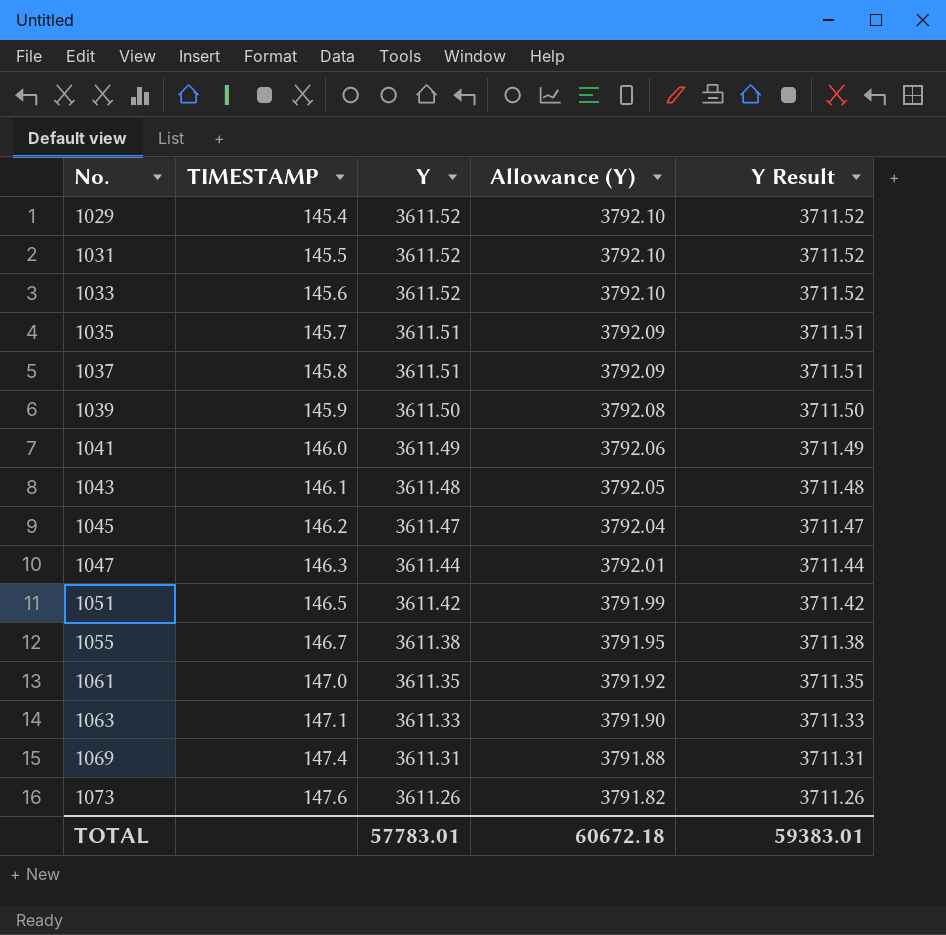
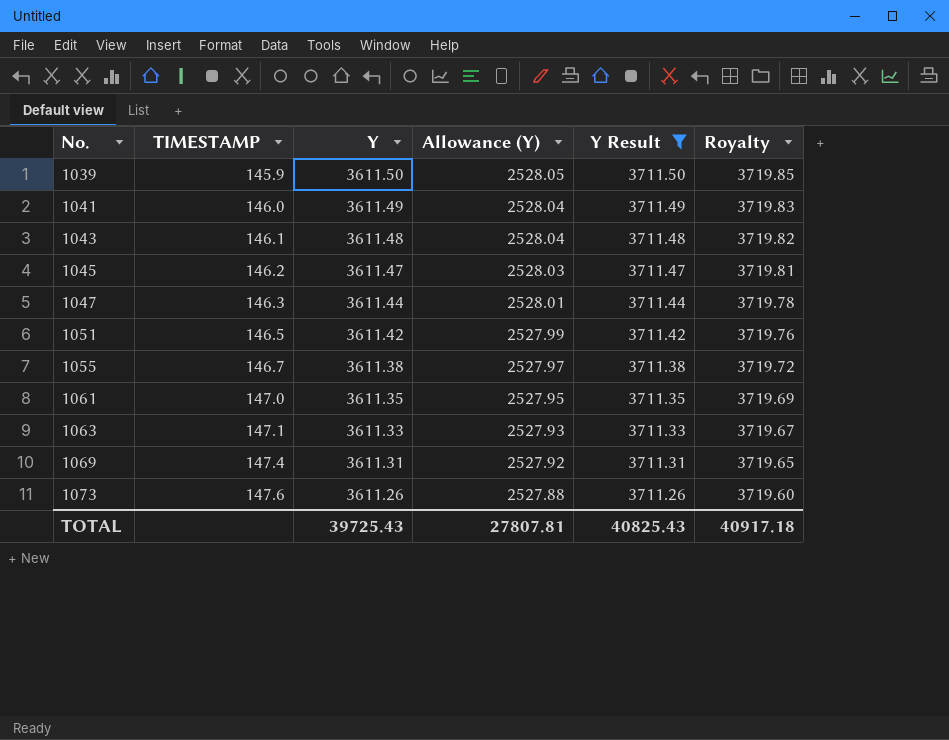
filter: none -> Y Result <= 3711.50
column Allowance (Y) | formula: [Y] * 1.05 -> [Y] * 0.7
column Royalty | formula: none -> [Y] * 1.03
TOTAL | Y: 57783.01 -> 39725.43
TOTAL | Allowance (Y): 60672.18 -> 27807.81
TOTAL | Y Result: 59383.01 -> 40825.43

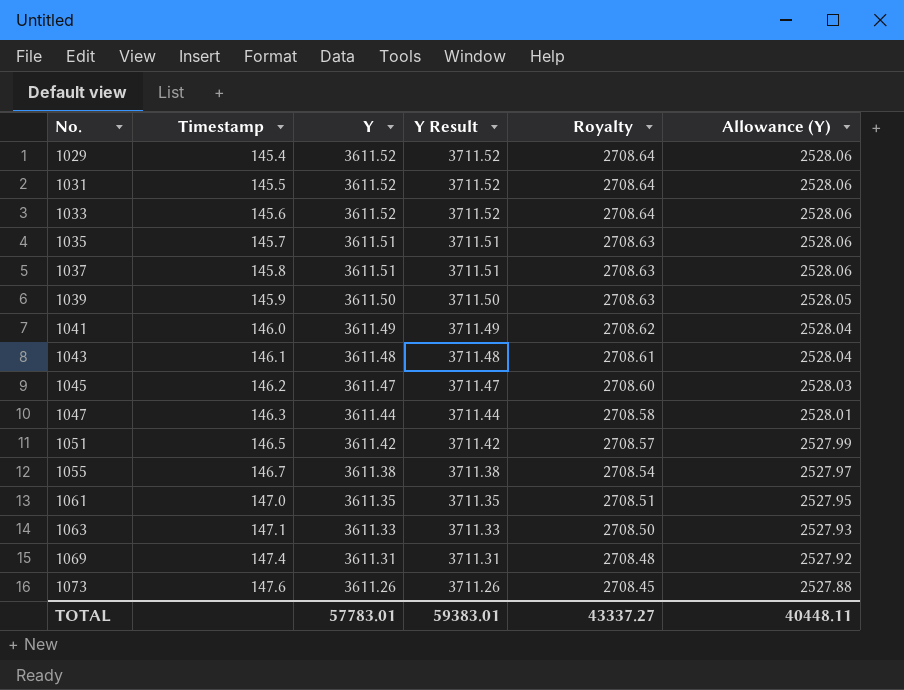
filter: Y Result <= 3711.50 -> none
column name: TIMESTAMP -> Timestamp
column Royalty | formula: [Y] * 1.03 -> [Y] * 0.75
column Allowance (Y) | position: 4 -> 6
TOTAL | Y: 39725.43 -> 57783.01
TOTAL | Y Result: 40825.43 -> 59383.01
TOTAL | Royalty: 40917.18 -> 43337.27
TOTAL | Allowance (Y): 27807.81 -> 40448.11

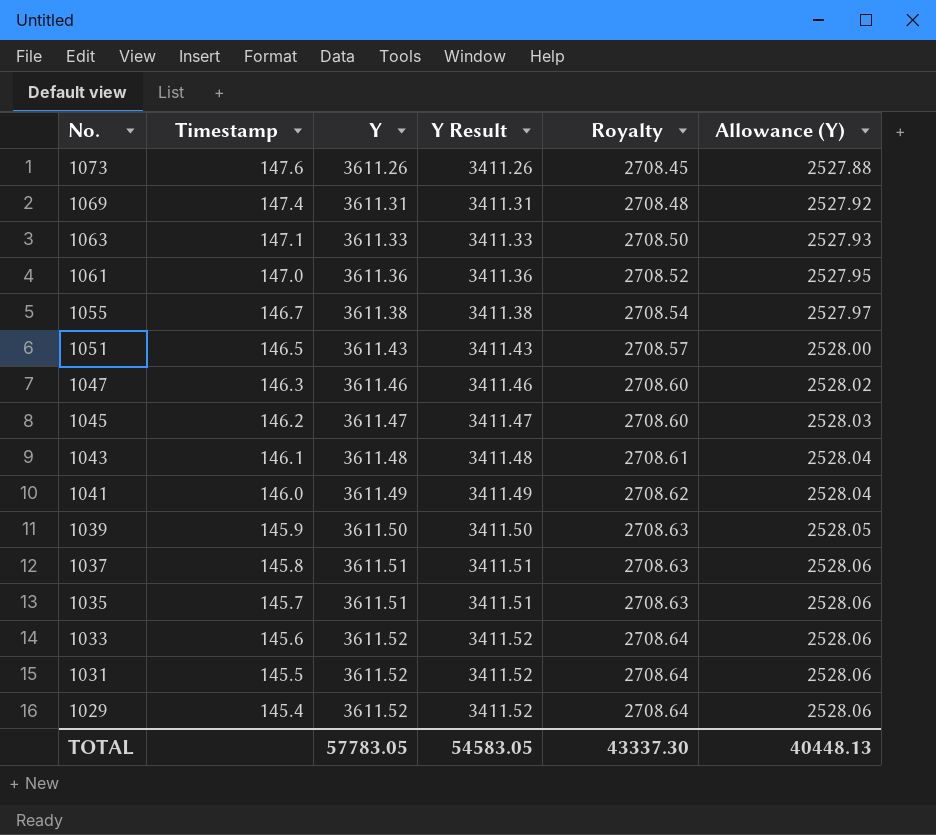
row order: No. ascending -> No. descending
column Y Result | formula: [Y] + 100 -> [Y] - 200
1061 | Y: 3611.35 -> 3611.36
1061 | Royalty: 2708.51 -> 2708.52
1051 | Y: 3611.42 -> 3611.43
1051 | Allowance (Y): 2527.99 -> 2528.00
1047 | Y: 3611.44 -> 3611.46
1047 | Royalty: 2708.58 -> 2708.60
1047 | Allowance (Y): 2528.01 -> 2528.02
TOTAL | Y: 57783.01 -> 57783.05
TOTAL | Y Result: 59383.01 -> 54583.05
TOTAL | Royalty: 43337.27 -> 43337.30
TOTAL | Allowance (Y): 40448.11 -> 40448.13

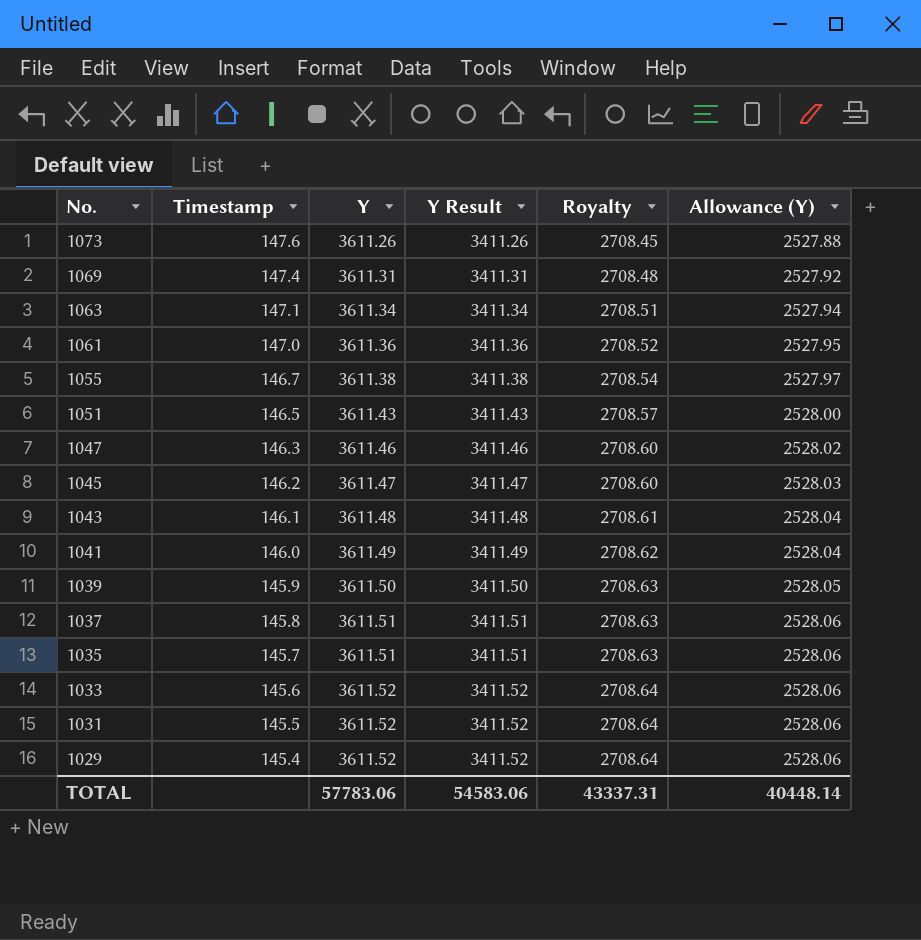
1063 | Y: 3611.33 -> 3611.34
1063 | Y Result: 3411.33 -> 3411.34
1063 | Royalty: 2708.50 -> 2708.51
1063 | Allowance (Y): 2527.93 -> 2527.94
TOTAL | Y: 57783.05 -> 57783.06
TOTAL | Y Result: 54583.05 -> 54583.06
TOTAL | Royalty: 43337.30 -> 43337.31
TOTAL | Allowance (Y): 40448.13 -> 40448.14

